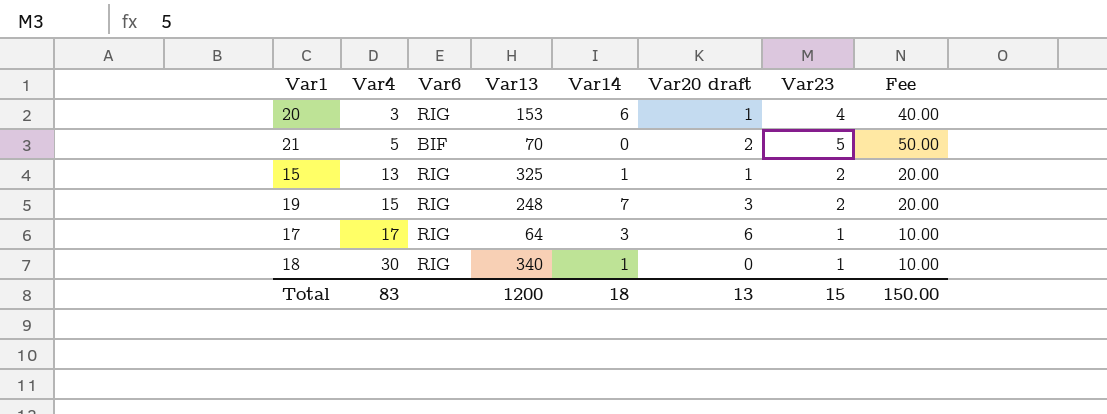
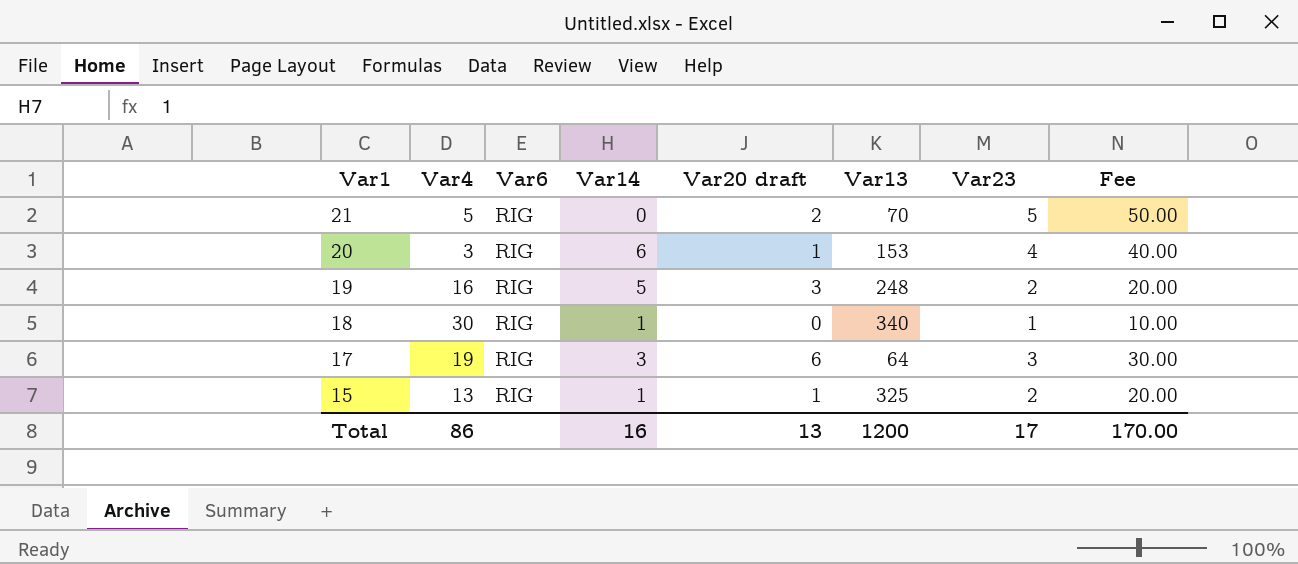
row order: Var4 ascending -> Var1 descending
column Var13 | position: 4 -> 6
21 | Var6: BIF -> RIG
19 | Var4: 15 -> 16
19 | Var14: 7 -> 5
17 | Var4: 17 -> 19
17 | Var23: 1 -> 3
17 | Fee: 10.00 -> 30.00
Total | Var4: 83 -> 86
Total | Var14: 18 -> 16
Total | Var23: 15 -> 17
Total | Fee: 150.00 -> 170.00

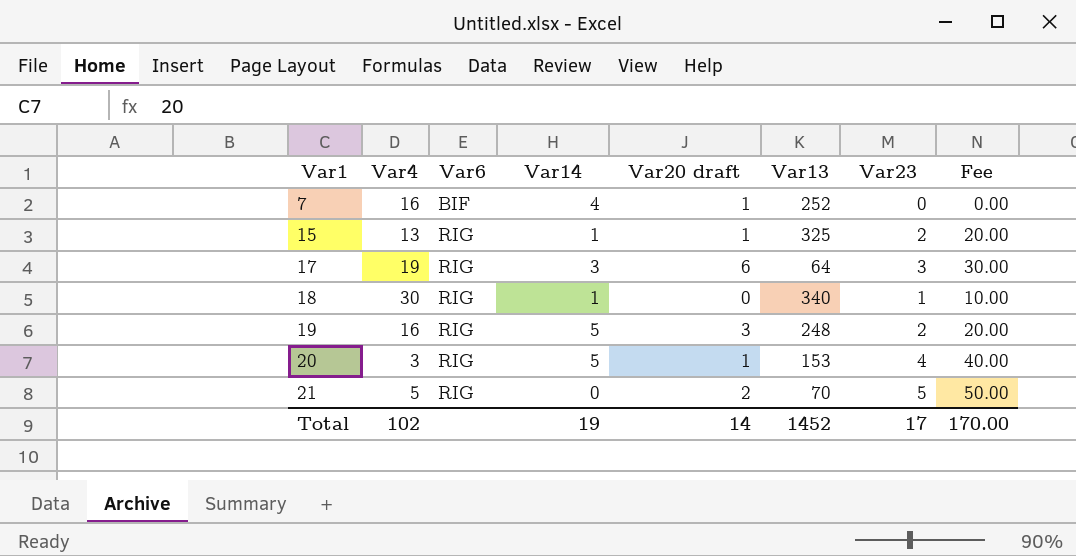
row order: Var1 descending -> Var1 ascending
row 7: none -> 16 | BIF | 4 | 1 | 252 | 0 | 0.00
20 | Var14: 6 -> 5
Total | Var4: 86 -> 102
Total | Var14: 16 -> 19
Total | Var20 draft: 13 -> 14
Total | Var13: 1200 -> 1452

